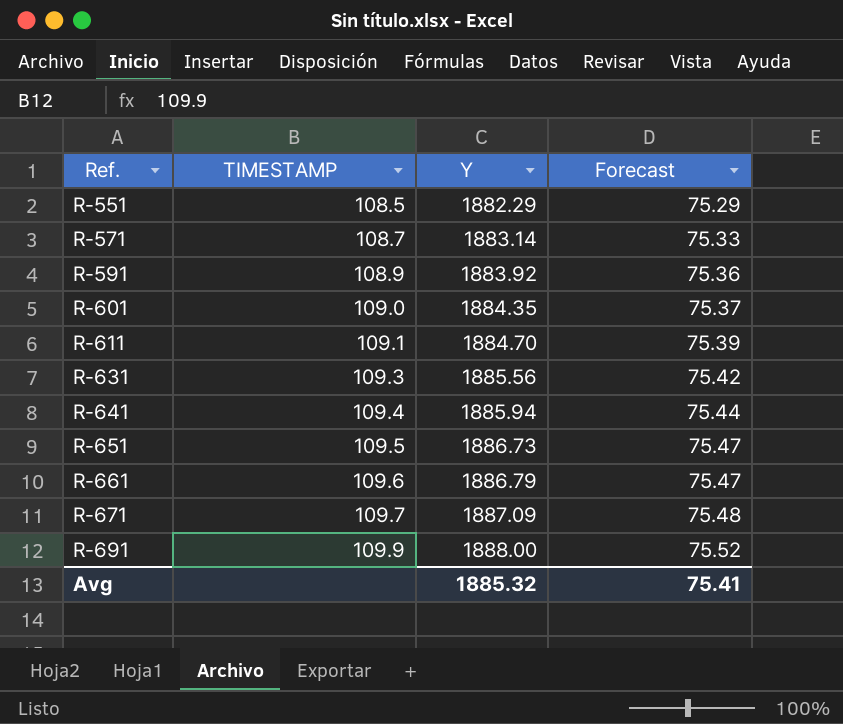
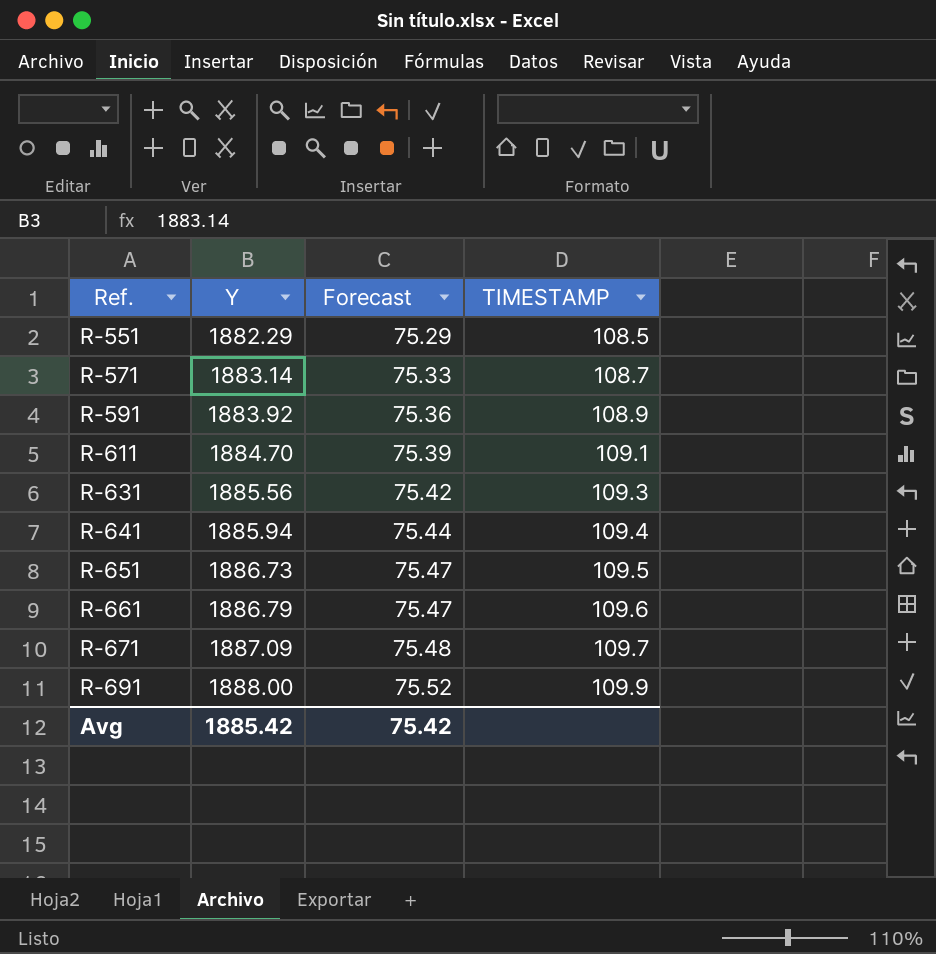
column TIMESTAMP | position: 2 -> 4
row R-601: 109.0 | 1884.35 | 75.37 -> none
Avg | Y: 1885.32 -> 1885.42
Avg | Forecast: 75.41 -> 75.42

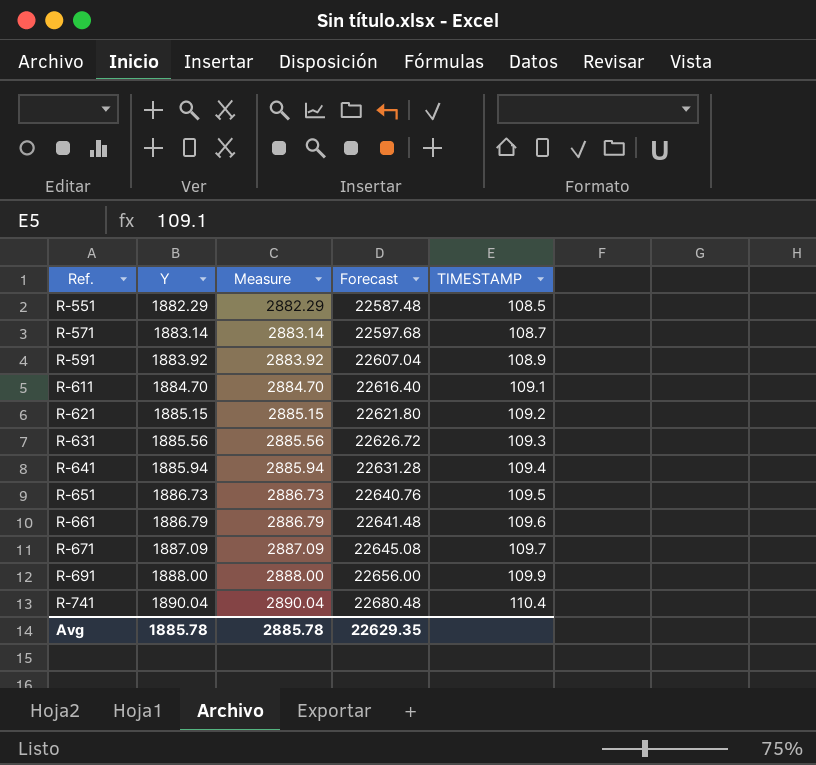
column Measure | formula: none -> [Y] + 1000
column Forecast | formula: [Y] * 0.04 -> [Y] * 12
row R-621: none -> 1885.15 | 2885.15 | 22621.80 | 109.2
row R-741: none -> 1890.04 | 2890.04 | 22680.48 | 110.4
Avg | Y: 1885.42 -> 1885.78
Avg | Forecast: 75.42 -> 22629.35

